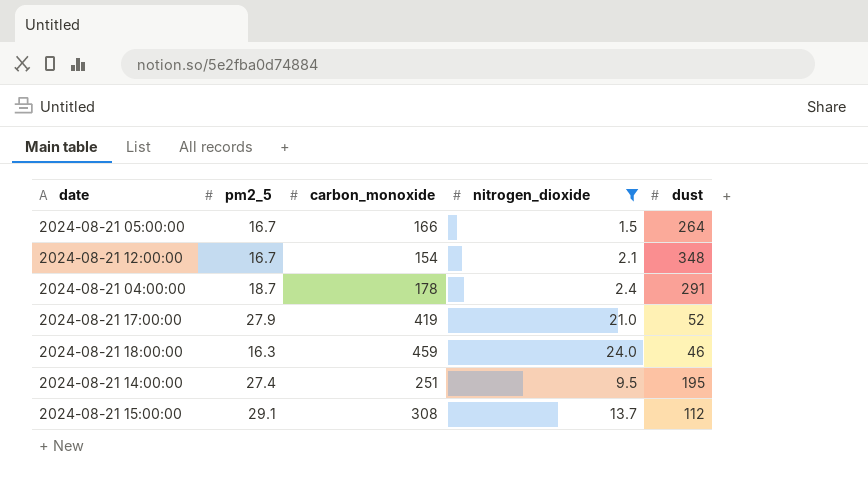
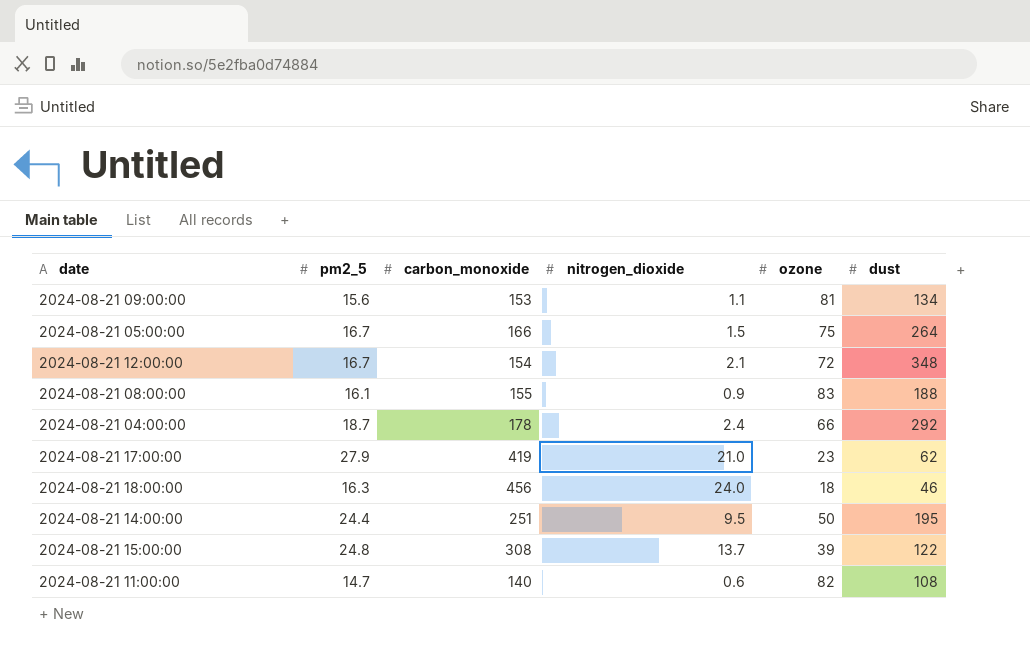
filter: nitrogen_dioxide >= 1.5 -> none
column ozone | position: none -> 5
2024-08-21 04:00:00 | dust: 291 -> 292
2024-08-21 17:00:00 | dust: 52 -> 62
2024-08-21 18:00:00 | carbon_monoxide: 459 -> 456
2024-08-21 14:00:00 | pm2_5: 27.4 -> 24.4
2024-08-21 15:00:00 | pm2_5: 29.1 -> 24.8
2024-08-21 15:00:00 | dust: 112 -> 122

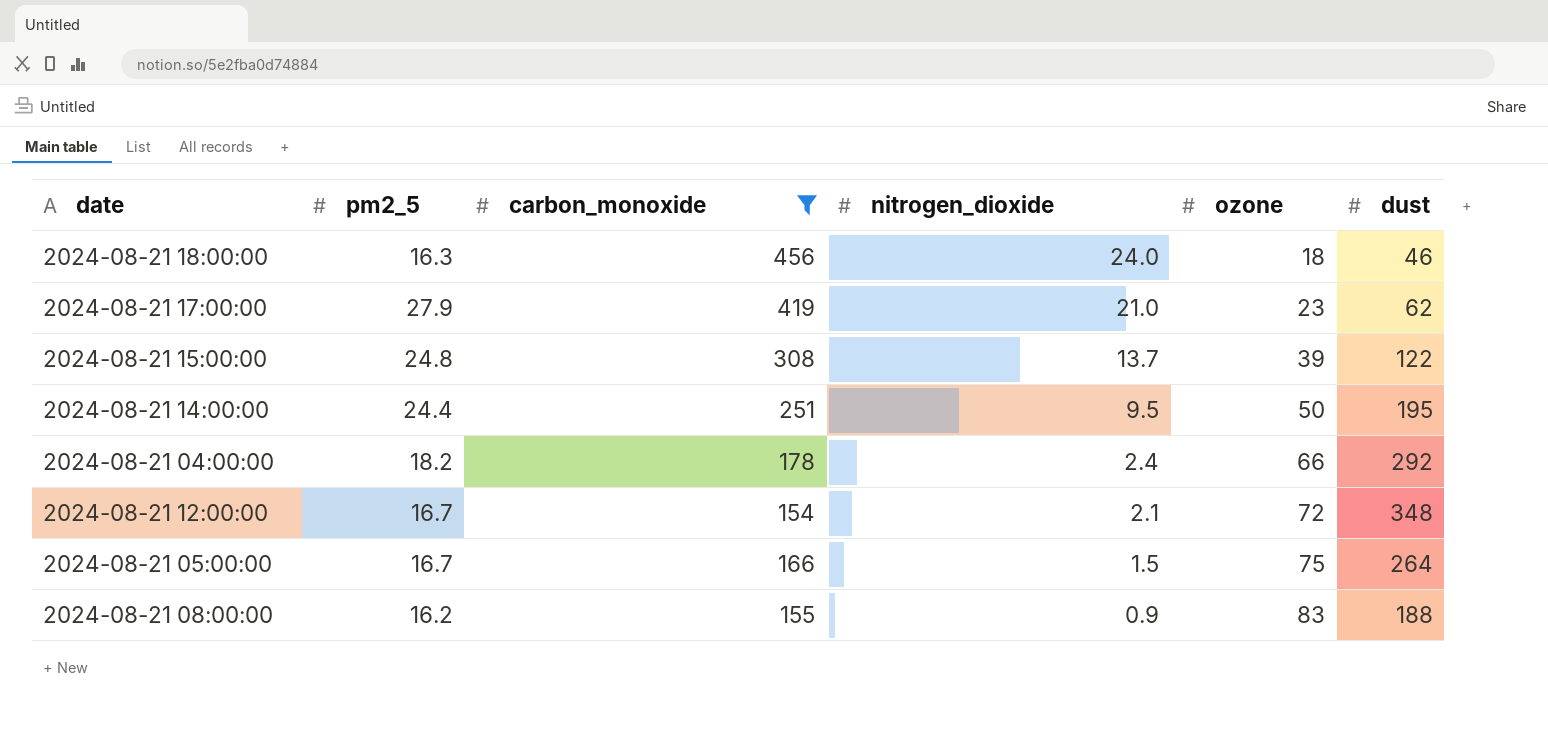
filter: none -> carbon_monoxide >= 154
row order: none -> nitrogen_dioxide descending
2024-08-21 04:00:00 | pm2_5: 18.7 -> 18.2
2024-08-21 08:00:00 | pm2_5: 16.1 -> 16.2

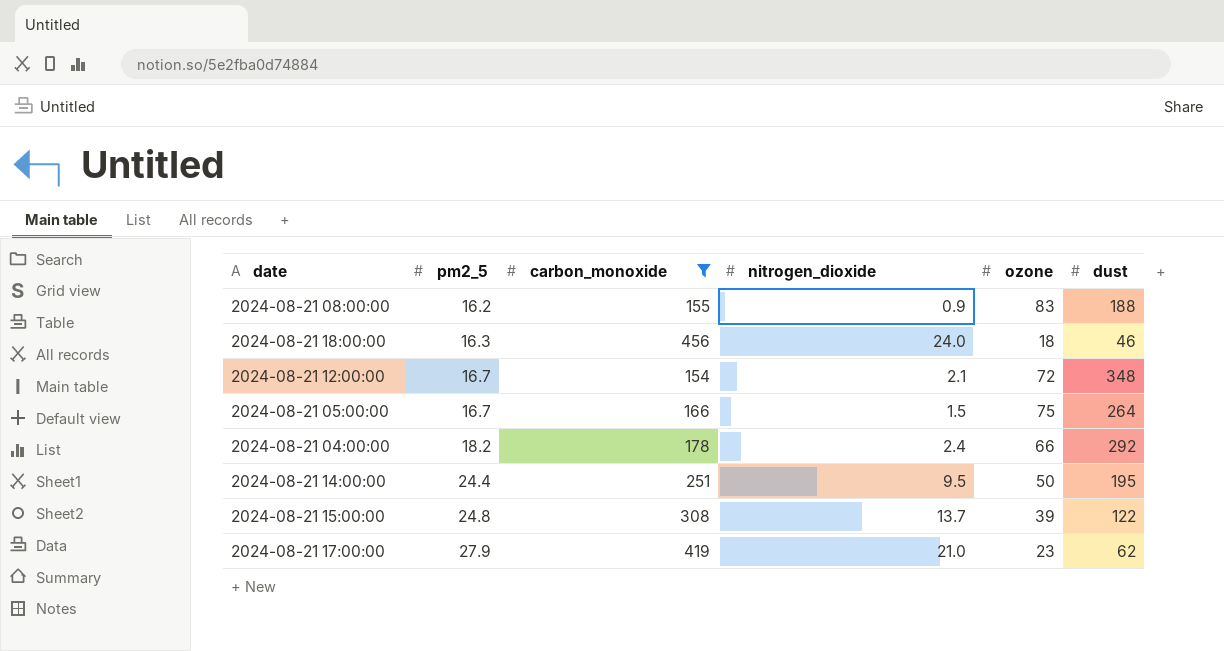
row order: nitrogen_dioxide descending -> pm2_5 ascending

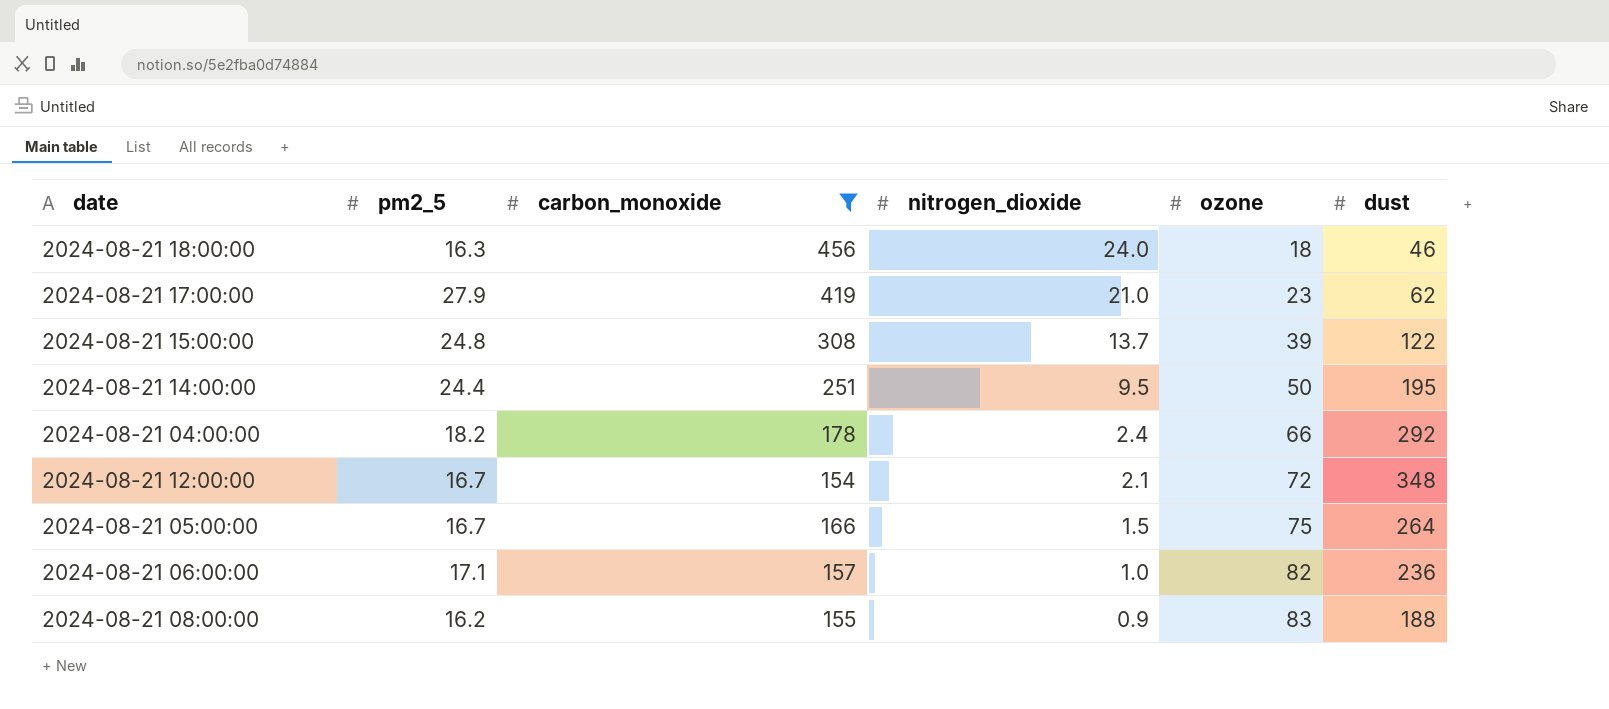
row order: pm2_5 ascending -> nitrogen_dioxide descending
row 2024-08-21 06:00:00: none -> 17.1 | 157 | 1.0 | 82 | 236

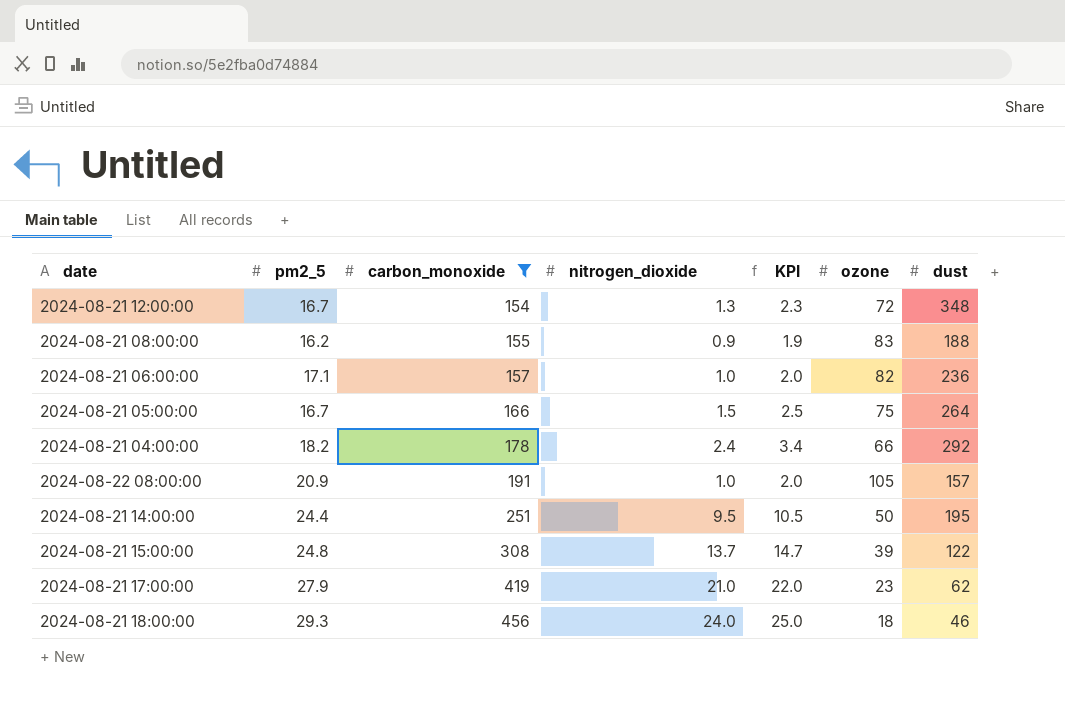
row order: nitrogen_dioxide descending -> carbon_monoxide ascending
column KPI | formula: none -> [nitrogen_dioxide] + 1
2024-08-21 12:00:00 | nitrogen_dioxide: 2.1 -> 1.3
row 2024-08-22 08:00:00: none -> 20.9 | 191 | 1.0 | 2.0 | 105 | 157
2024-08-21 18:00:00 | pm2_5: 16.3 -> 29.3

